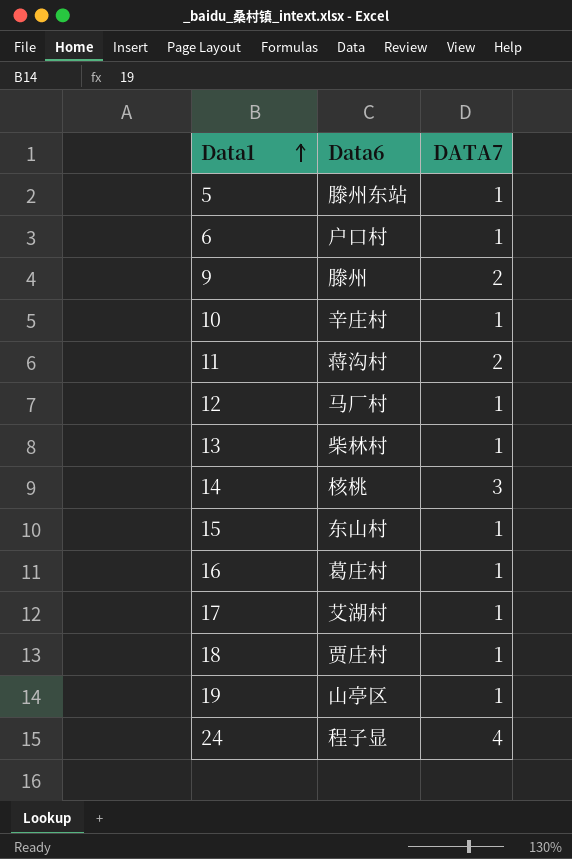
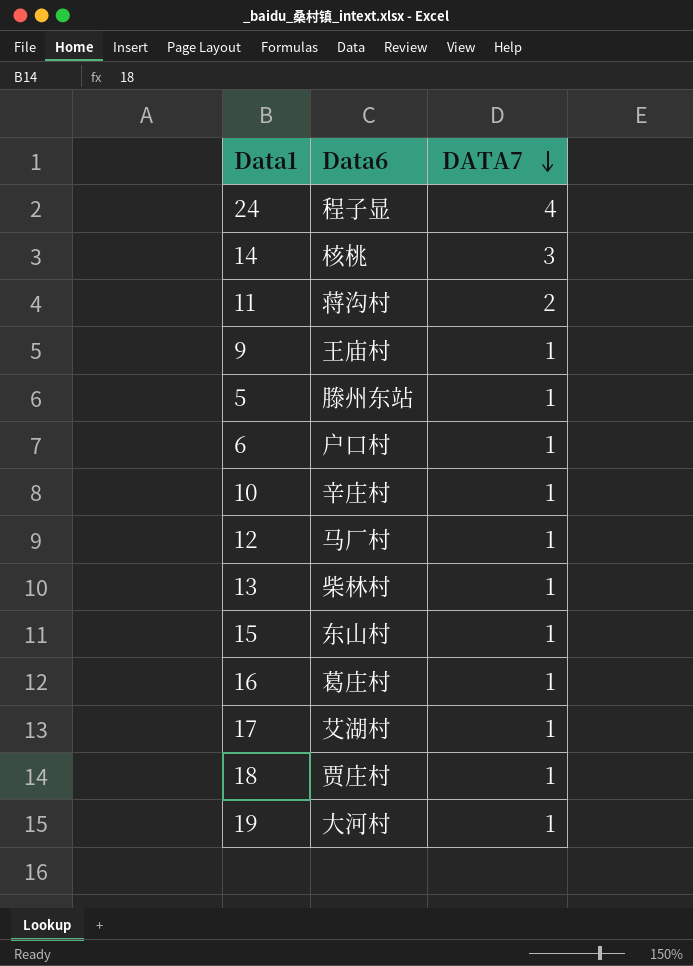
row order: Data1 ascending -> DATA7 descending
9 | Data6: 滕州 -> 王庙村
9 | DATA7: 2 -> 1
19 | Data6: 山亭区 -> 大河村

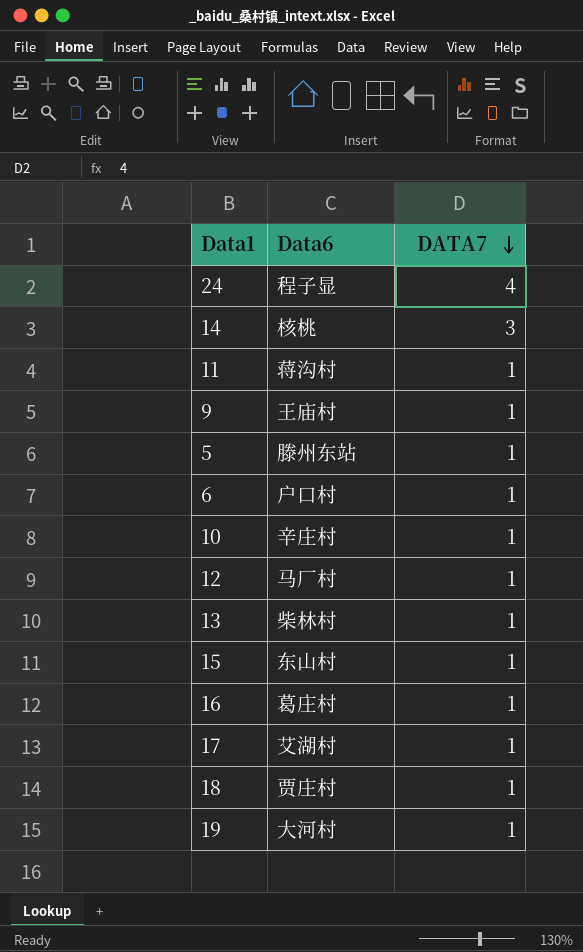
11 | DATA7: 2 -> 1

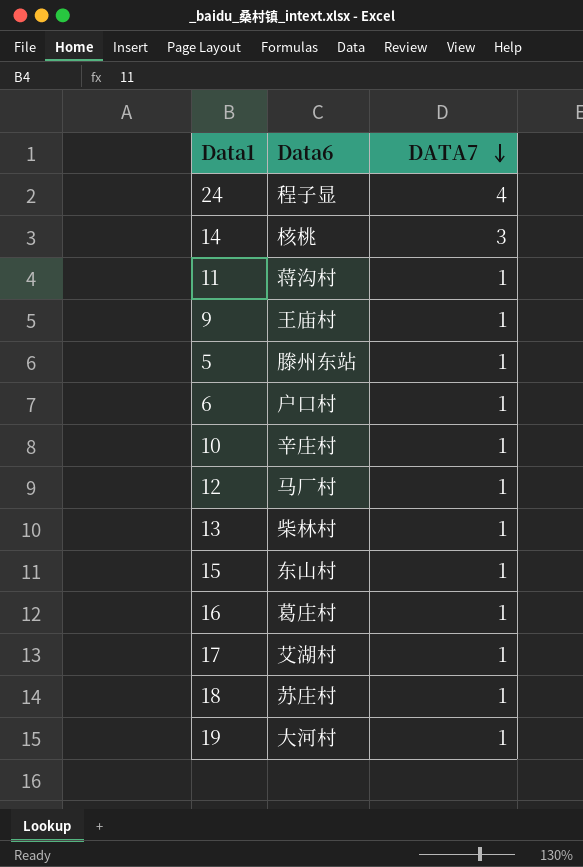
18 | Data6: 贾庄村 -> 苏庄村

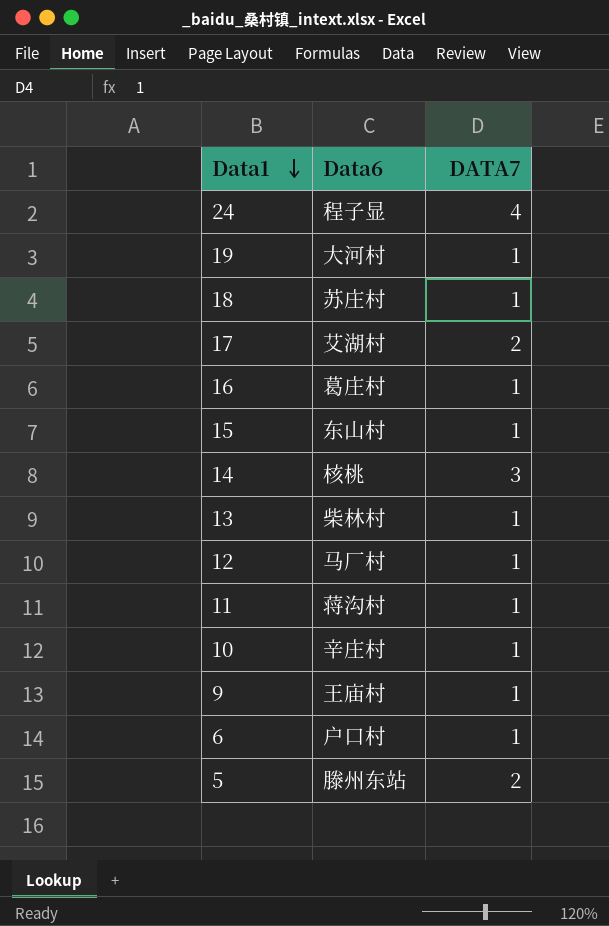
row order: DATA7 descending -> Data1 descending
17 | DATA7: 1 -> 2
5 | DATA7: 1 -> 2

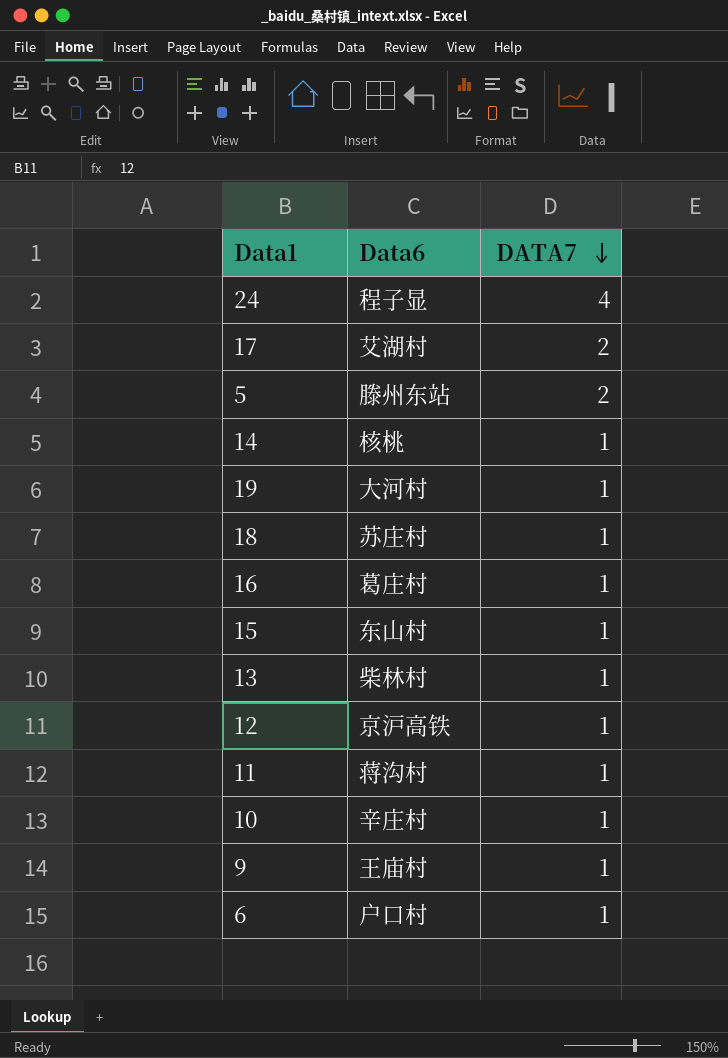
row order: Data1 descending -> DATA7 descending
14 | DATA7: 3 -> 1
12 | Data6: 马厂村 -> 京沪高铁

